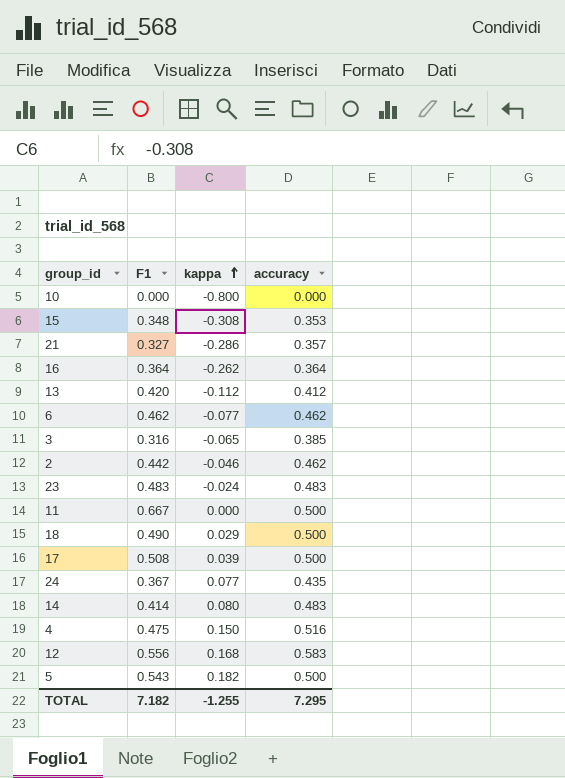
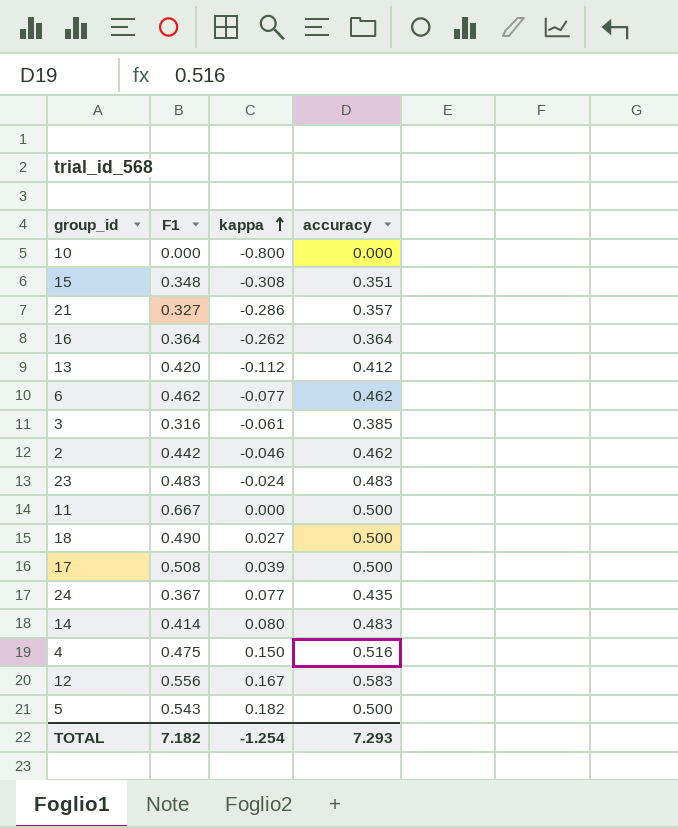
15 | accuracy: 0.353 -> 0.351
3 | kappa: -0.065 -> -0.061
18 | kappa: 0.029 -> 0.027
12 | kappa: 0.168 -> 0.167
TOTAL | kappa: -1.255 -> -1.254
TOTAL | accuracy: 7.295 -> 7.293

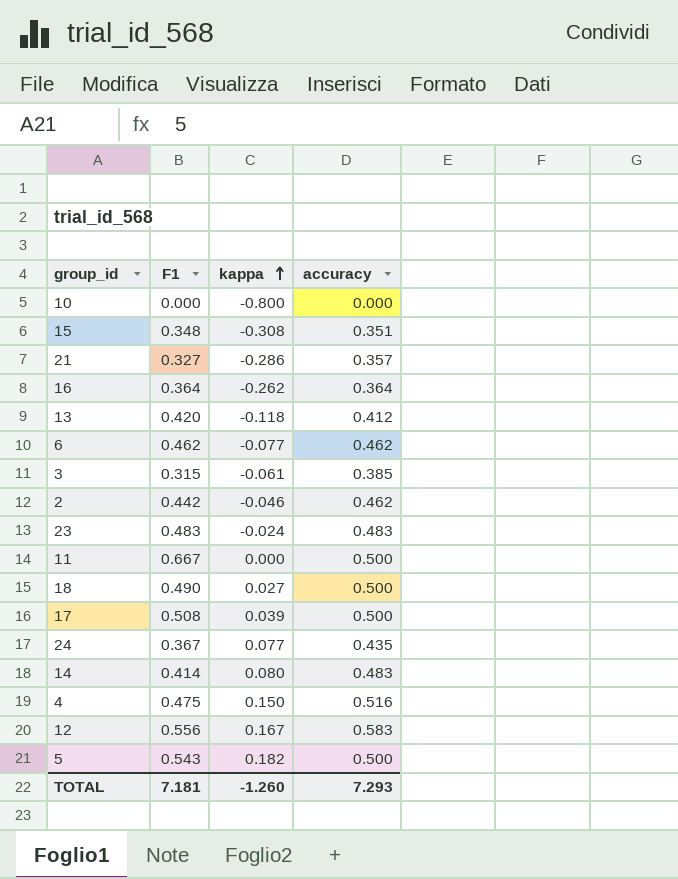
13 | kappa: -0.112 -> -0.118
3 | F1: 0.316 -> 0.315
TOTAL | F1: 7.182 -> 7.181
TOTAL | kappa: -1.254 -> -1.260

